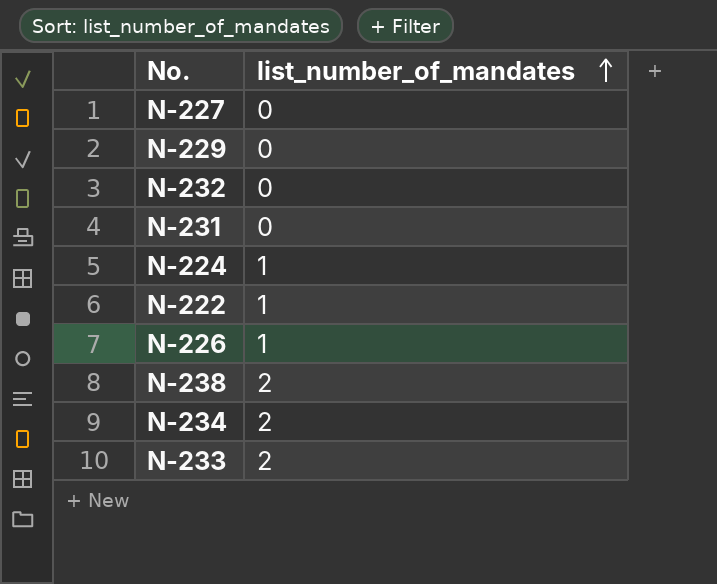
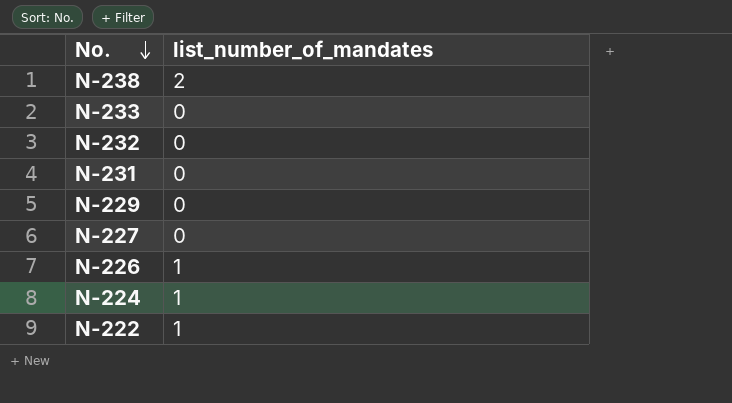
row order: list_number_of_mandates ascending -> No. descending
row N-234: 2 -> none
N-233 | list_number_of_mandates: 2 -> 0

